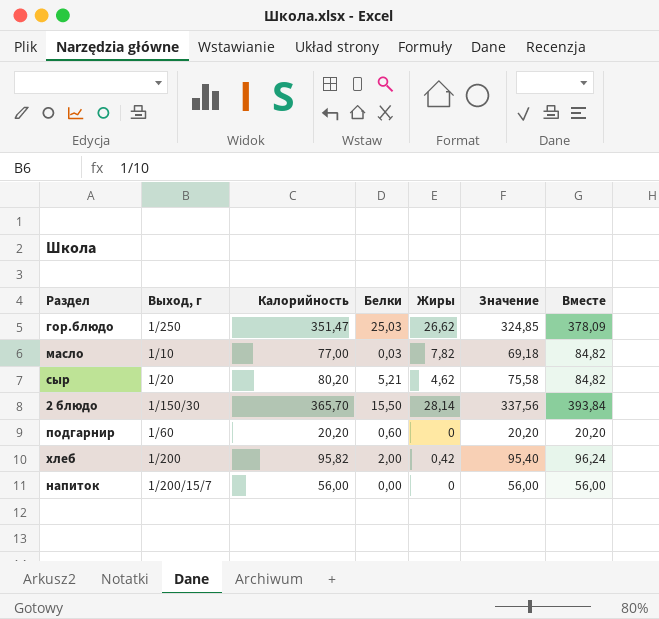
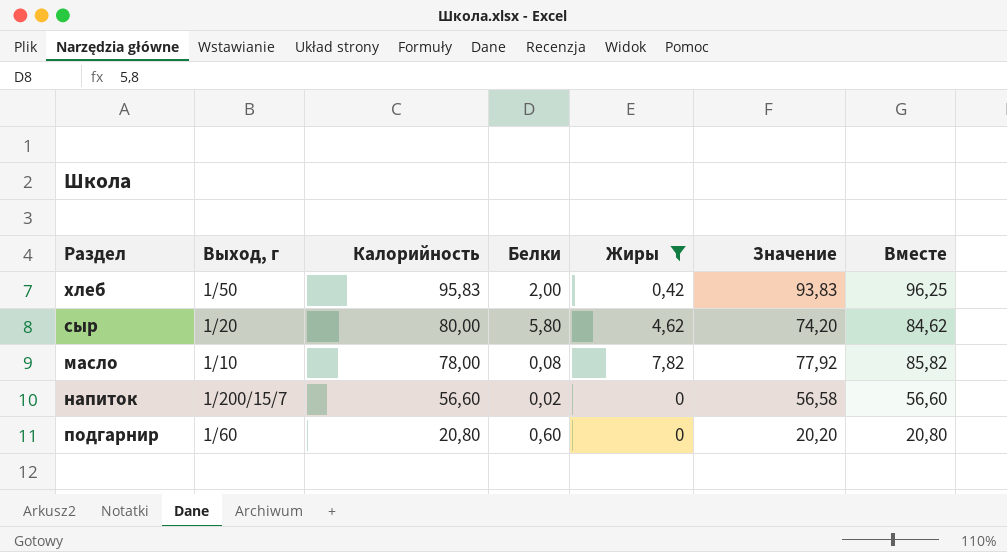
filter: none -> Жиры <= 7,82
row order: none -> Калорийность descending
column Значение | formula: [Калорийность] - [Жиры] -> [Калорийность] - [Белки]
хлеб | Выход, г: 1/200 -> 1/50
хлеб | Калорийность: 95,82 -> 95,83
хлеб | Вместе: 96,24 -> 96,25
сыр | Калорийность: 80,20 -> 80,00
сыр | Белки: 5,21 -> 5,80
сыр | Вместе: 84,82 -> 84,62
масло | Калорийность: 77,00 -> 78,00
масло | Белки: 0,03 -> 0,08
масло | Вместе: 84,82 -> 85,82
напиток | Калорийность: 56,00 -> 56,60
напиток | Белки: 0,00 -> 0,02
напиток | Вместе: 56,00 -> 56,60
подгарнир | Калорийность: 20,20 -> 20,80
подгарнир | Вместе: 20,20 -> 20,80

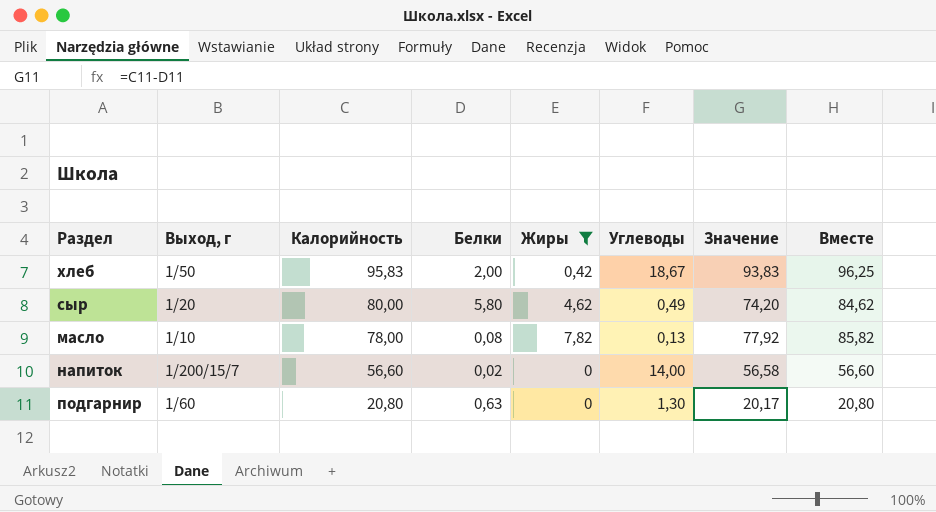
column Углеводы | position: none -> 6
подгарнир | Белки: 0,60 -> 0,63
подгарнир | Значение: 20,20 -> 20,17

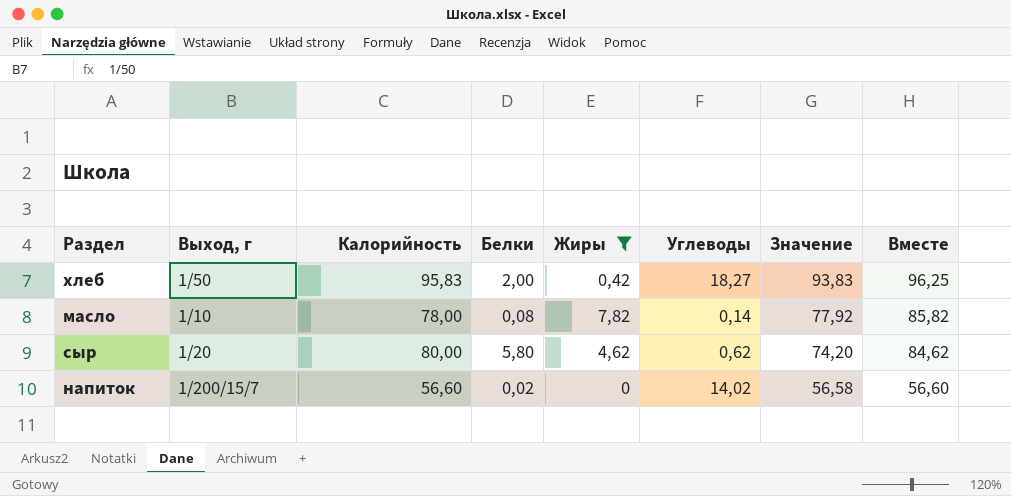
row order: Калорийность descending -> Значение descending
row подгарнир: 1/60 | 20,80 | 0,63 | 0 | 1,30 | 20,17 | 20,80 -> none
хлеб | Углеводы: 18,67 -> 18,27
масло | Углеводы: 0,13 -> 0,14
сыр | Углеводы: 0,49 -> 0,62
напиток | Углеводы: 14,00 -> 14,02

